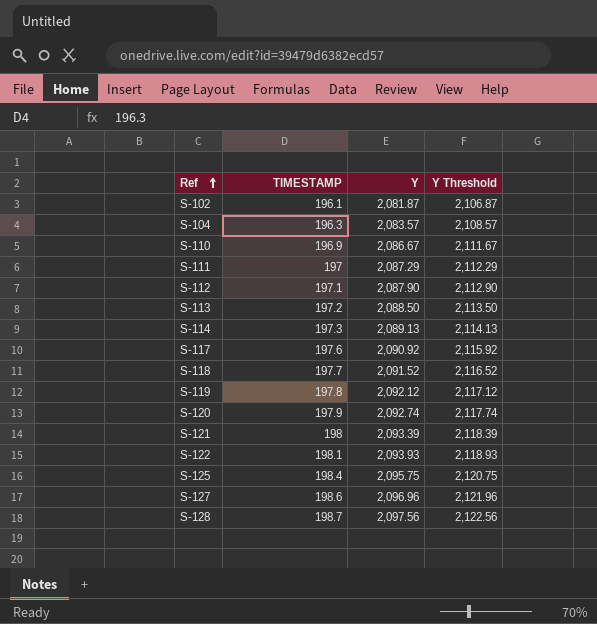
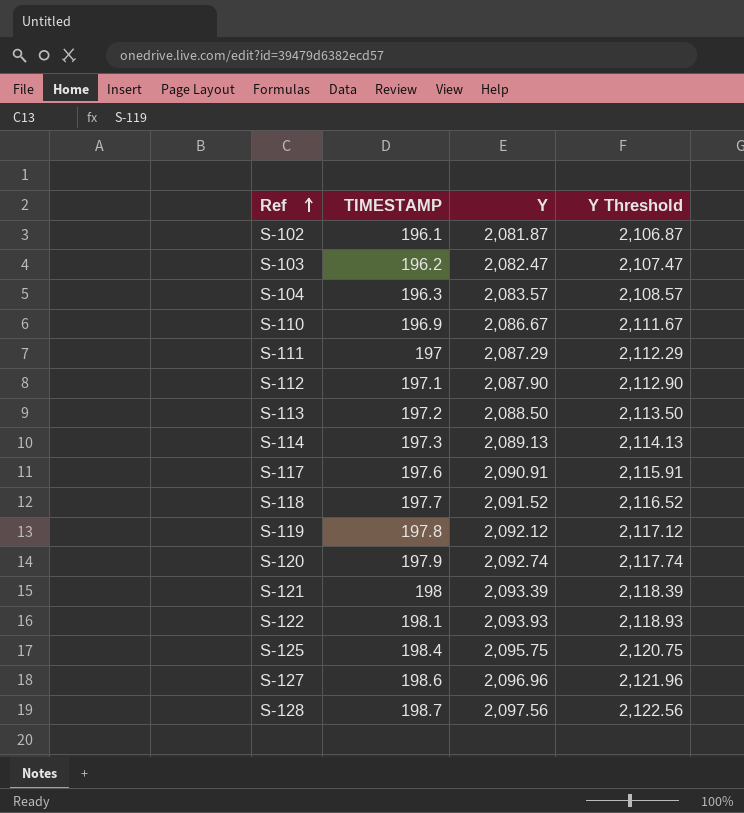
row S-103: none -> 196.2 | 2,082.47 | 2,107.47
S-117 | Y: 2,090.92 -> 2,090.91
S-117 | Y Threshold: 2,115.92 -> 2,115.91

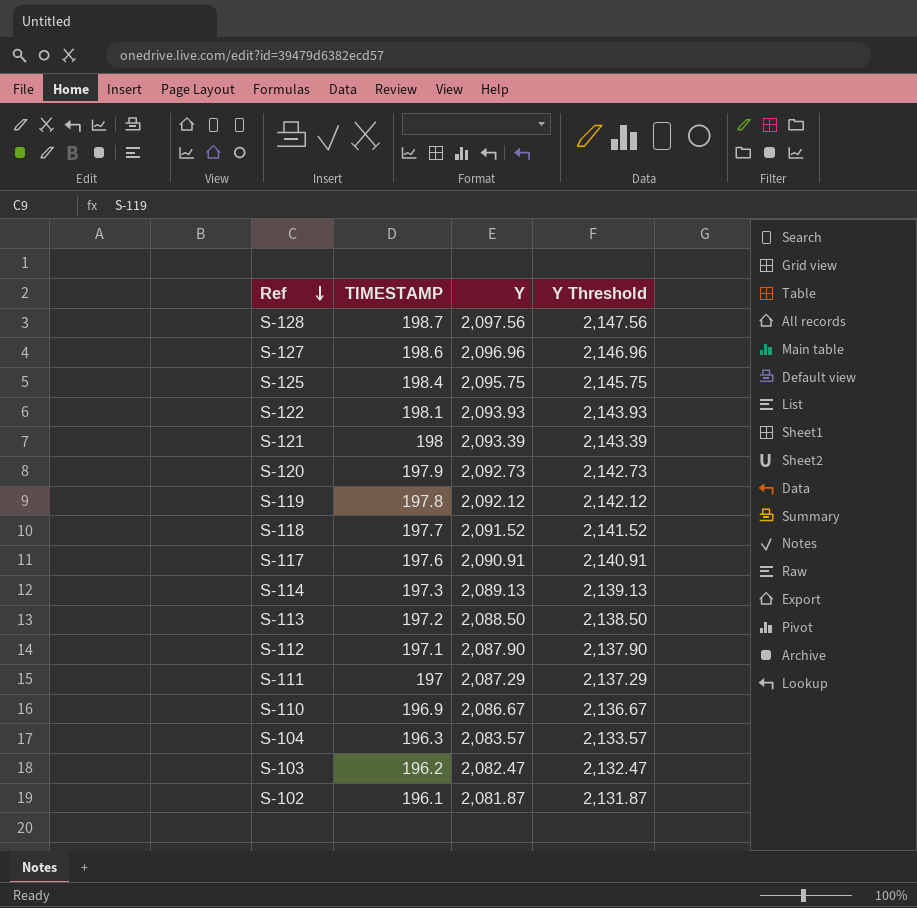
row order: Ref ascending -> Ref descending
column Y Threshold | formula: [Y] + 25 -> [Y] + 50
S-120 | Y: 2,092.74 -> 2,092.73

